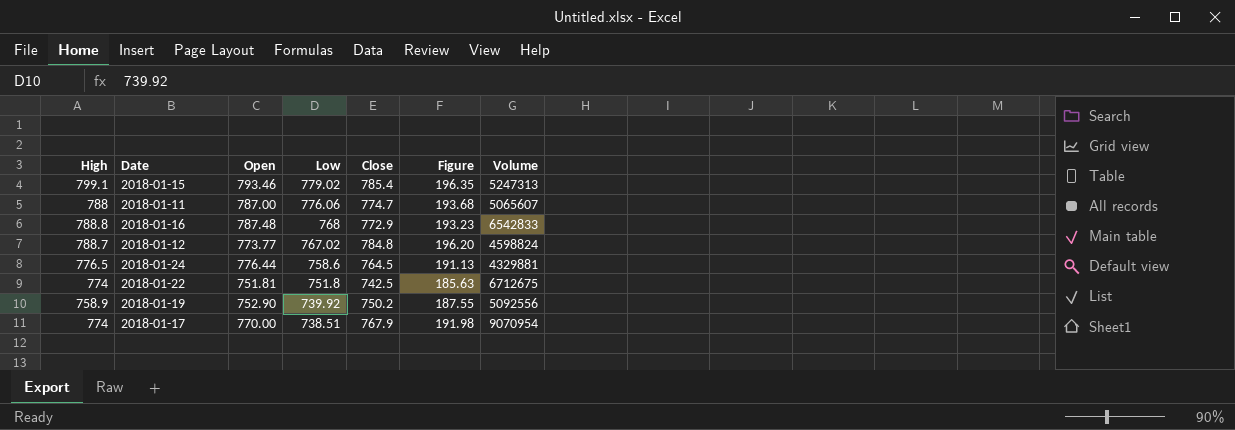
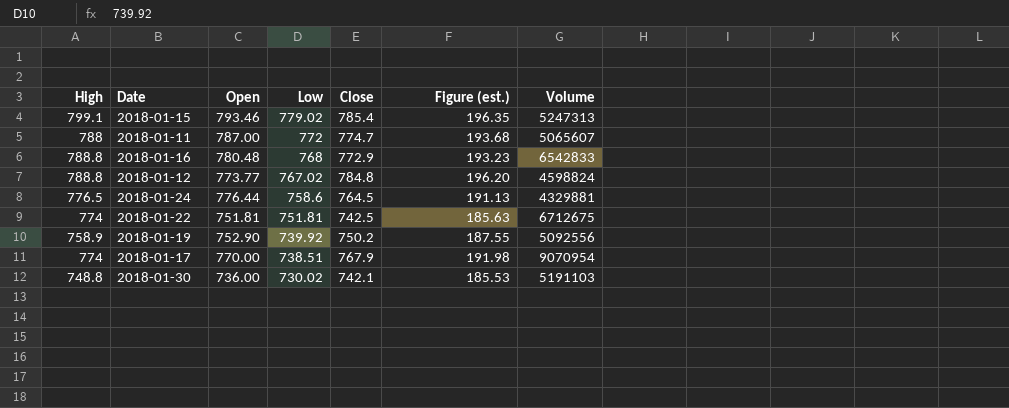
column name: Figure -> Figure (est.)
2018-01-11 | Low: 776.06 -> 772
2018-01-16 | Open: 787.48 -> 780.48
2018-01-12 | High: 788.7 -> 788.8
2018-01-22 | Low: 751.8 -> 751.81
row 2018-01-30: none -> 748.8 | 736.00 | 730.02 | 742.1 | 185.53 | 5191103

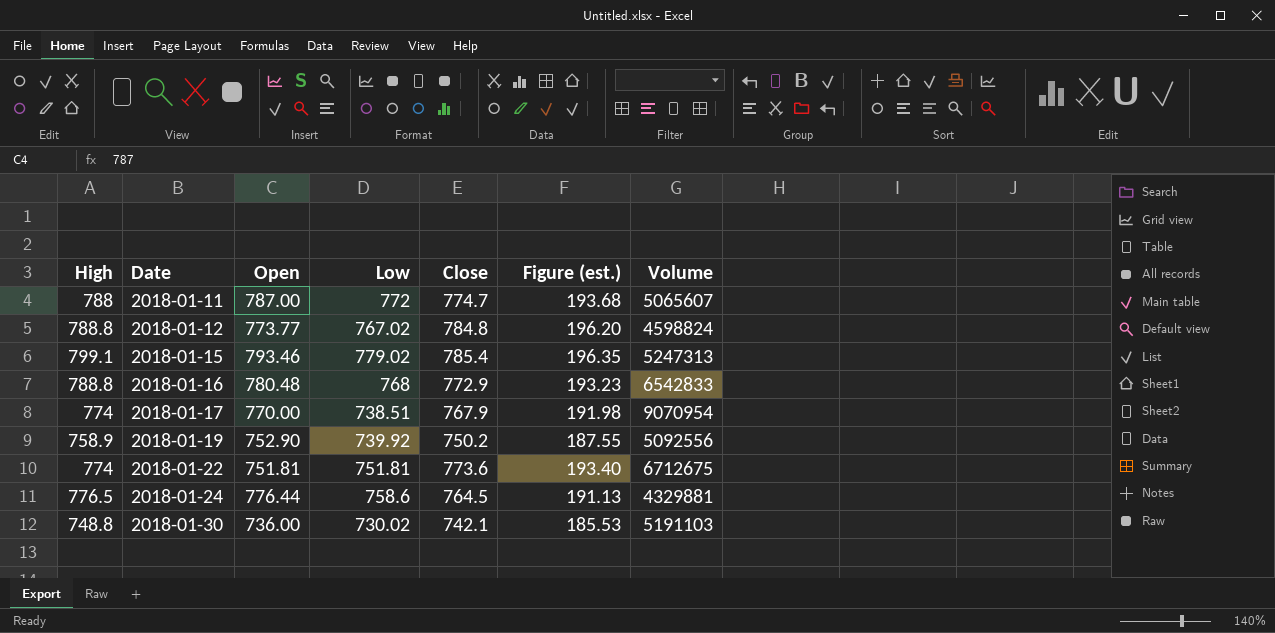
row order: Low descending -> Date ascending
2018-01-22 | Close: 742.5 -> 773.6
2018-01-22 | Figure (est.): 185.63 -> 193.40

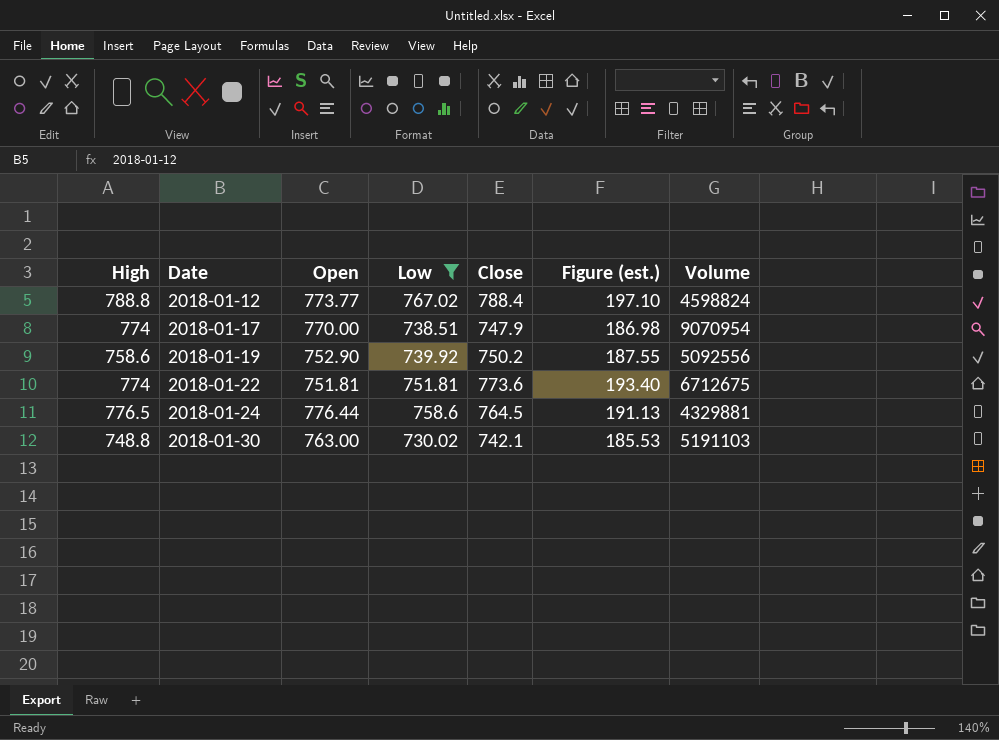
filter: none -> Low <= 767.02
2018-01-12 | Close: 784.8 -> 788.4
2018-01-12 | Figure (est.): 196.20 -> 197.10
2018-01-17 | Close: 767.9 -> 747.9
2018-01-17 | Figure (est.): 191.98 -> 186.98
2018-01-19 | High: 758.9 -> 758.6
2018-01-30 | Open: 736.00 -> 763.00

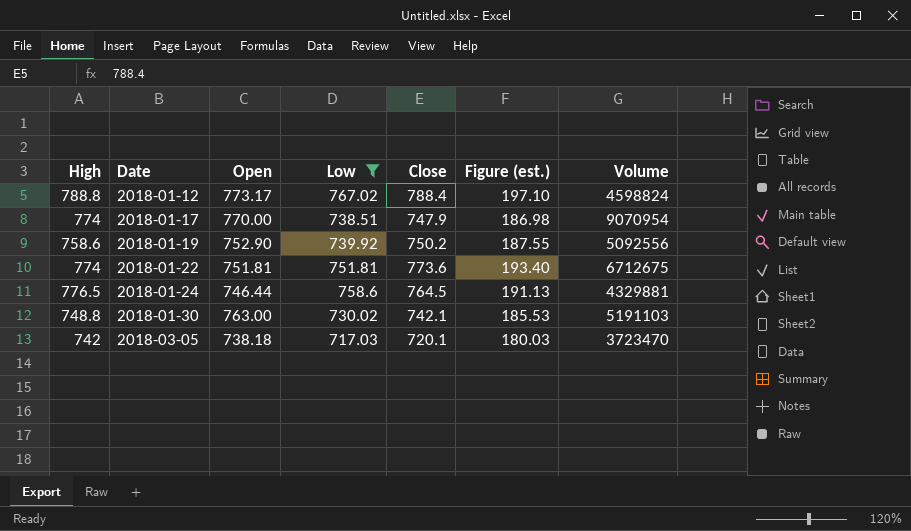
2018-01-12 | Open: 773.77 -> 773.17
2018-01-24 | Open: 776.44 -> 746.44
row 2018-03-05: none -> 742 | 738.18 | 717.03 | 720.1 | 180.03 | 3723470

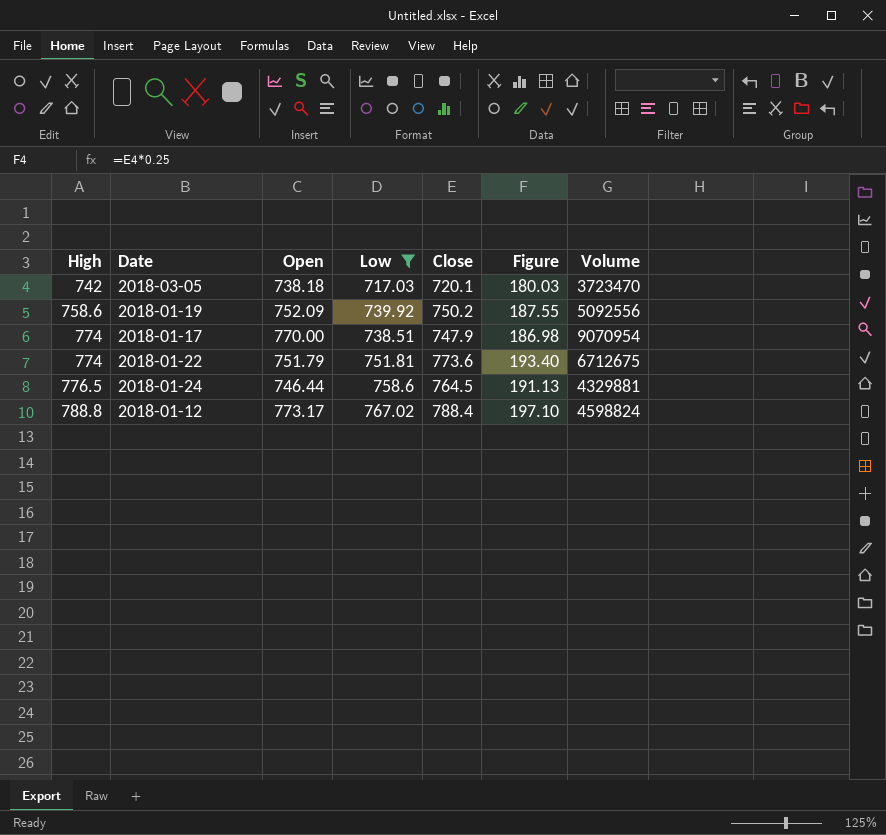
row order: Date ascending -> High ascending
column name: Figure (est.) -> Figure
row 2018-01-30: 748.8 | 763.00 | 730.02 | 742.1 | 185.53 | 5191103 -> none
2018-01-19 | Open: 752.90 -> 752.09
2018-01-22 | Open: 751.81 -> 751.79

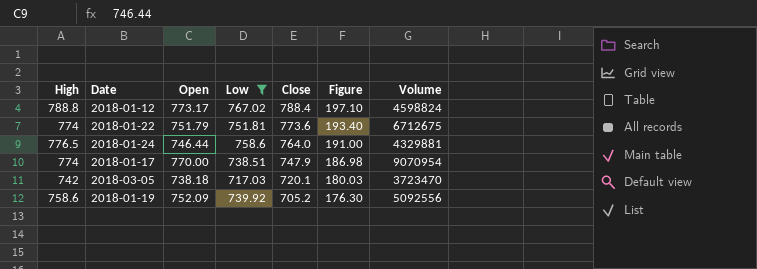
row order: High ascending -> Close descending
2018-01-24 | Close: 764.5 -> 764.0
2018-01-24 | Figure: 191.13 -> 191.00
2018-01-19 | Close: 750.2 -> 705.2
2018-01-19 | Figure: 187.55 -> 176.30

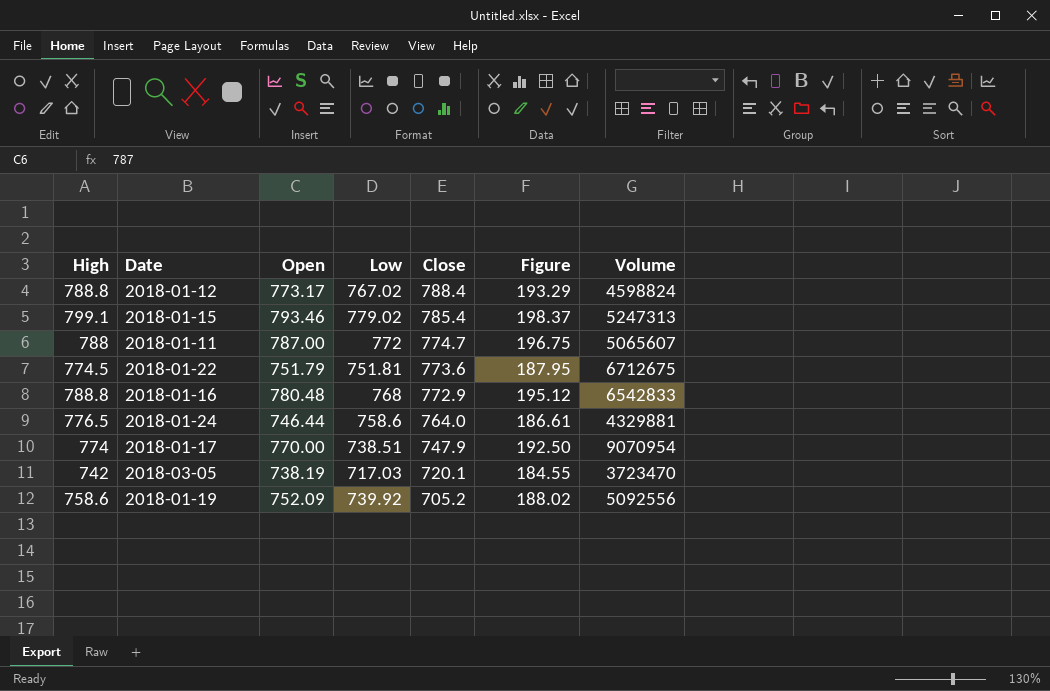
filter: Low <= 767.02 -> none
column Figure | formula: [Close] * 0.25 -> [Open] * 0.25
2018-01-22 | High: 774 -> 774.5
2018-03-05 | Open: 738.18 -> 738.19

